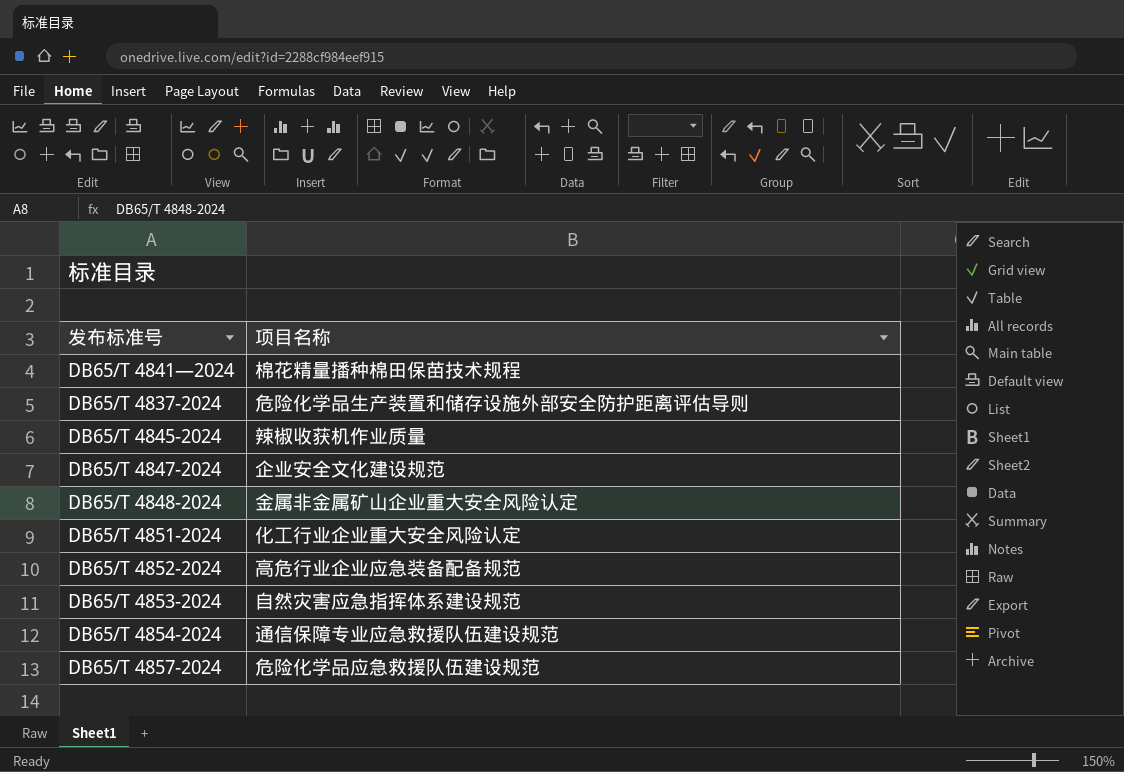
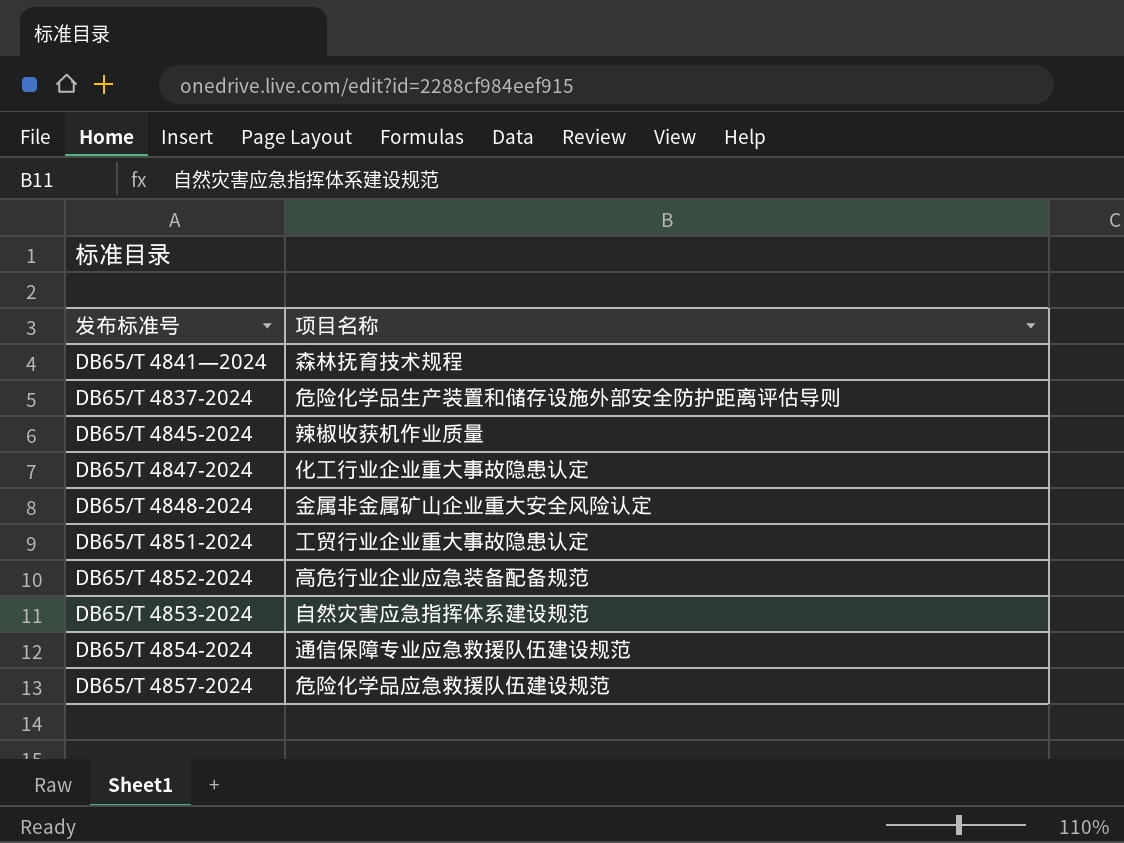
DB65/T 4841—2024 | 项目名称: 棉花精量播种棉田保苗技术规程 -> 森林抚育技术规程
DB65/T 4847-2024 | 项目名称: 企业安全文化建设规范 -> 化工行业企业重大事故隐患认定
DB65/T 4851-2024 | 项目名称: 化工行业企业重大安全风险认定 -> 工贸行业企业重大事故隐患认定

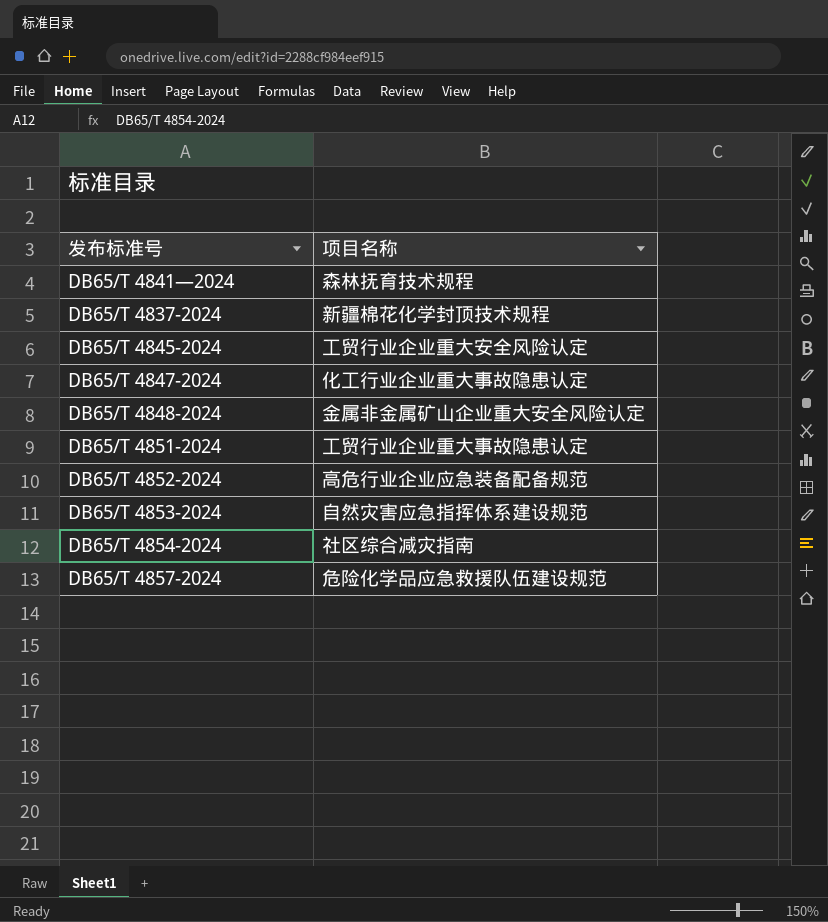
DB65/T 4837-2024 | 项目名称: 危险化学品生产装置和储存设施外部安全防护距离评估导则 -> 新疆棉花化学封顶技术规程
DB65/T 4845-2024 | 项目名称: 辣椒收获机作业质量 -> 工贸行业企业重大安全风险认定
DB65/T 4854-2024 | 项目名称: 通信保障专业应急救援队伍建设规范 -> 社区综合减灾指南

